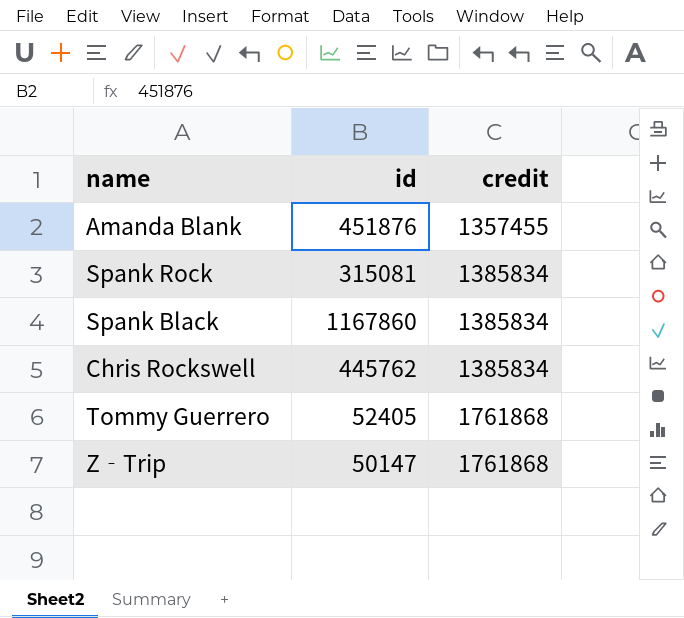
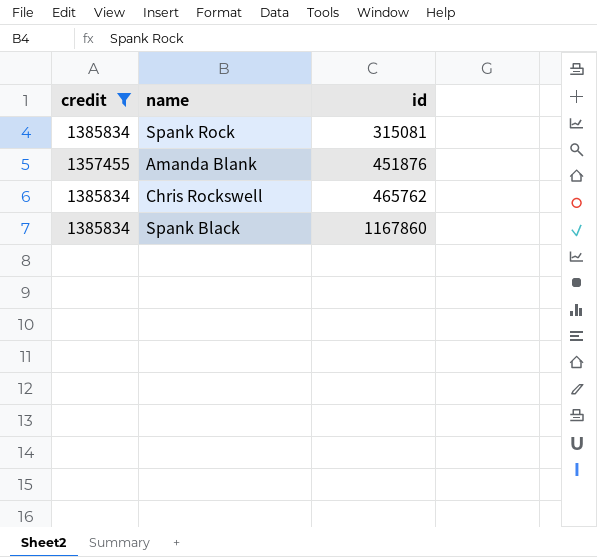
filter: none -> credit != 1761868
row order: credit ascending -> id ascending
column credit | position: 3 -> 1
Chris Rockswell | id: 445762 -> 465762

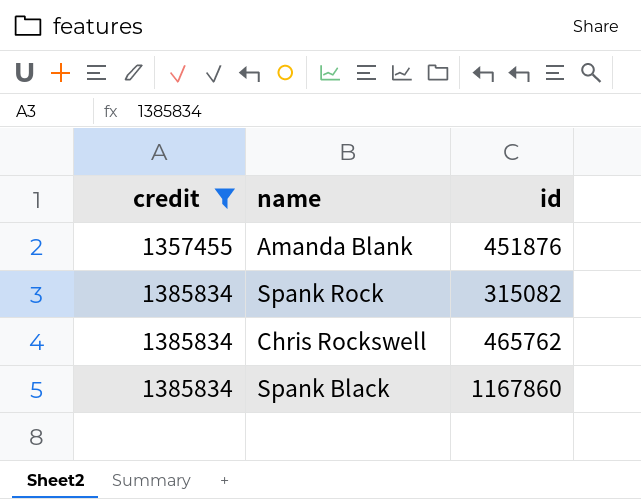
row order: id ascending -> credit ascending
Spank Rock | id: 315081 -> 315082

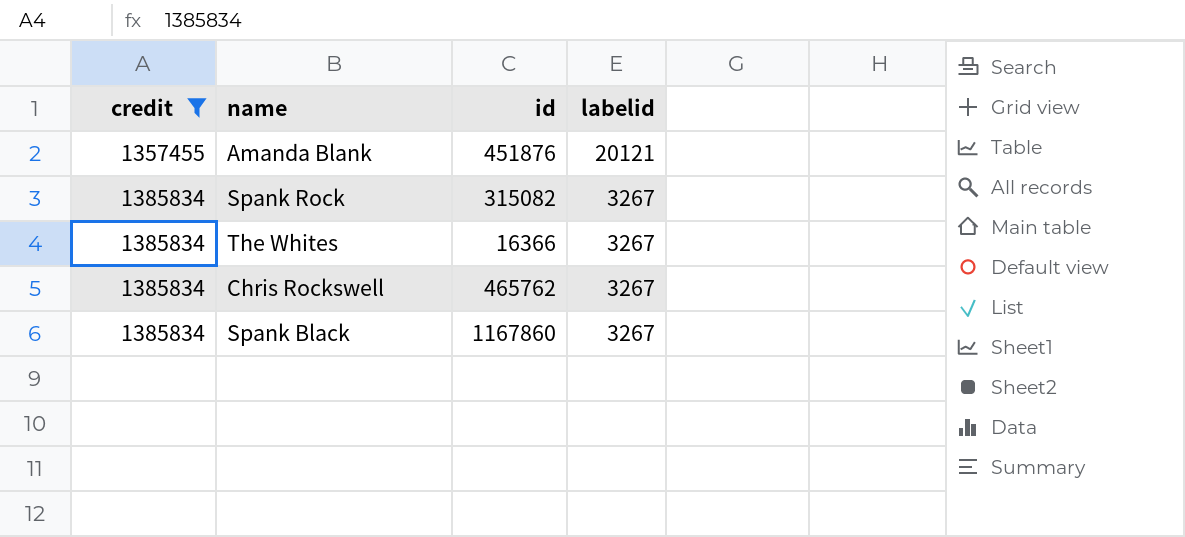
column labelid | position: none -> 4
row The Whites: none -> 1385834 | 16366 | 3267

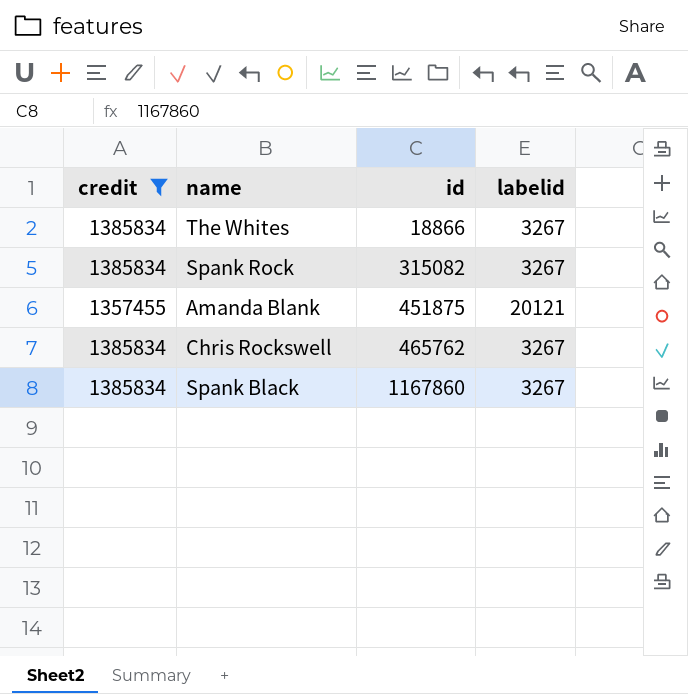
row order: credit ascending -> id ascending
The Whites | id: 16366 -> 18866
Amanda Blank | id: 451876 -> 451875

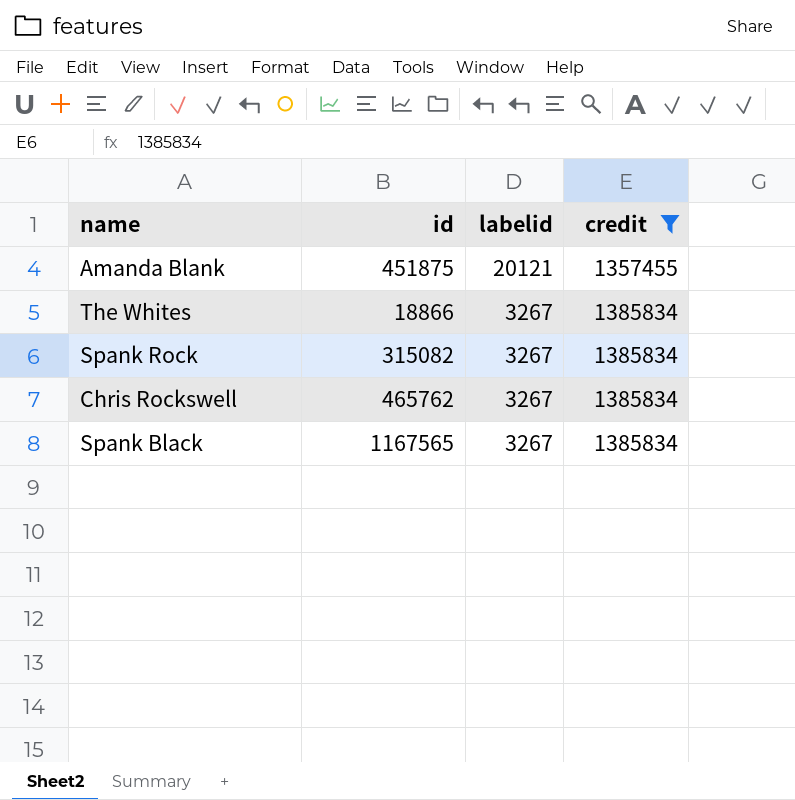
row order: id ascending -> labelid descending
column credit | position: 1 -> 4
Spank Black | id: 1167860 -> 1167565

